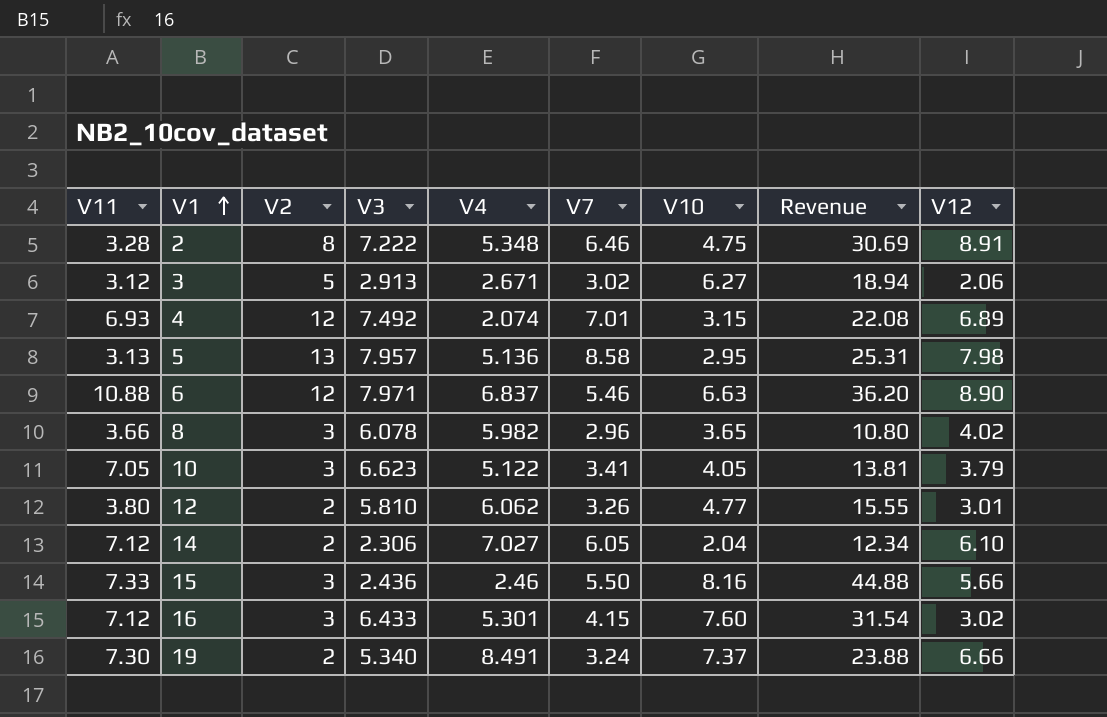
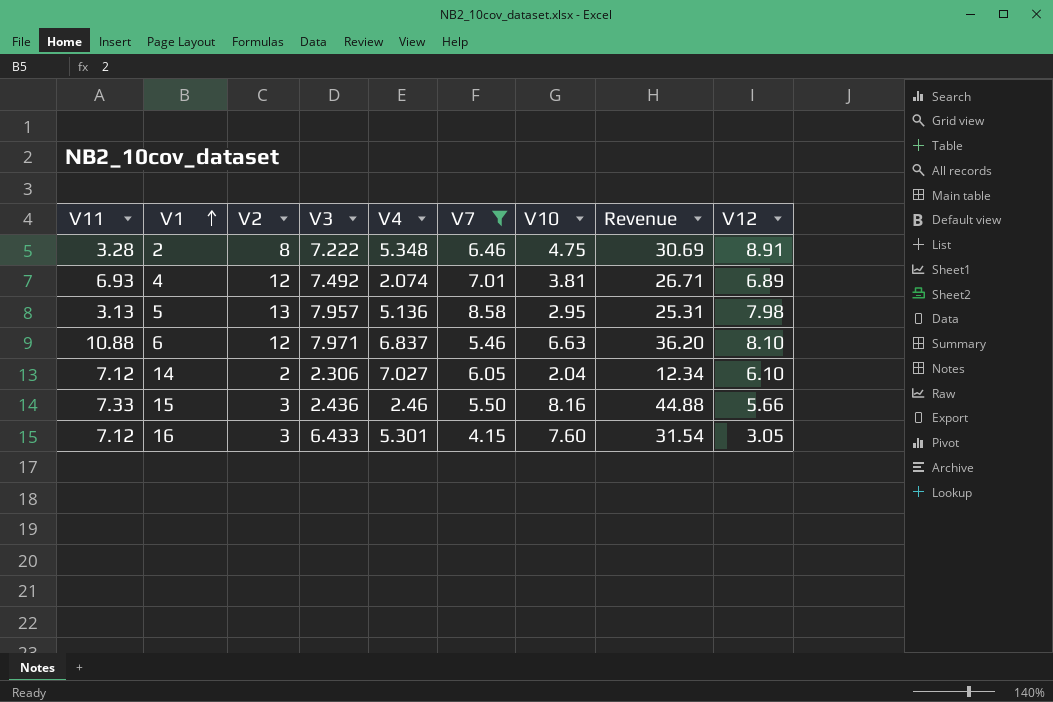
filter: none -> V7 >= 4.15
4 | V10: 3.15 -> 3.81
4 | Revenue: 22.08 -> 26.71
6 | V12: 8.90 -> 8.10
16 | V12: 3.02 -> 3.05

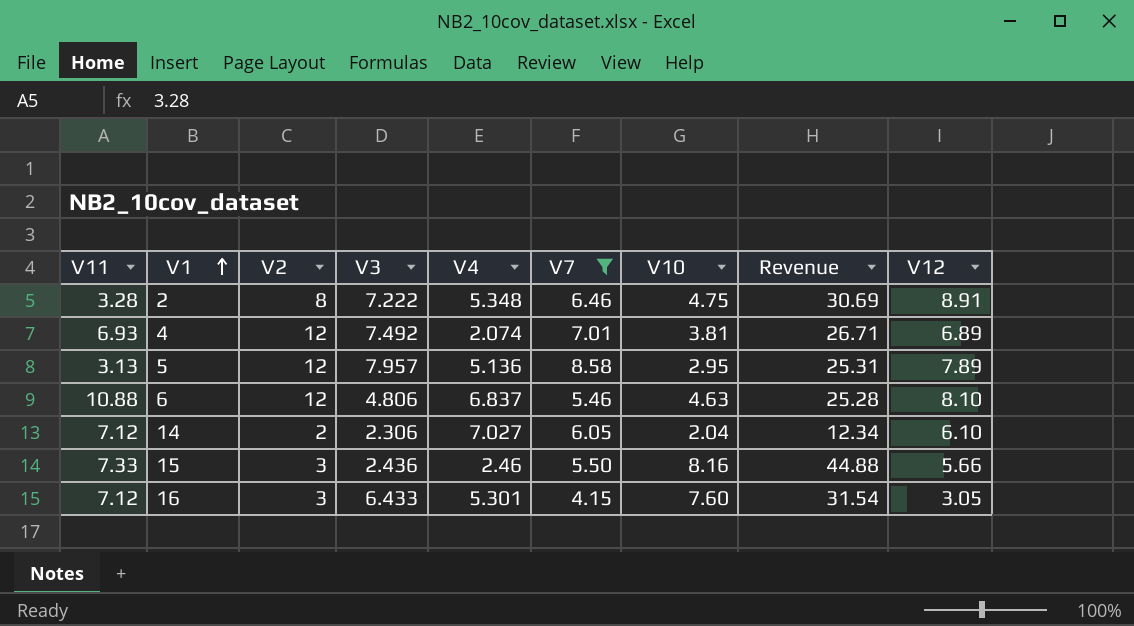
5 | V2: 13 -> 12
5 | V12: 7.98 -> 7.89
6 | V3: 7.971 -> 4.806
6 | V10: 6.63 -> 4.63
6 | Revenue: 36.20 -> 25.28

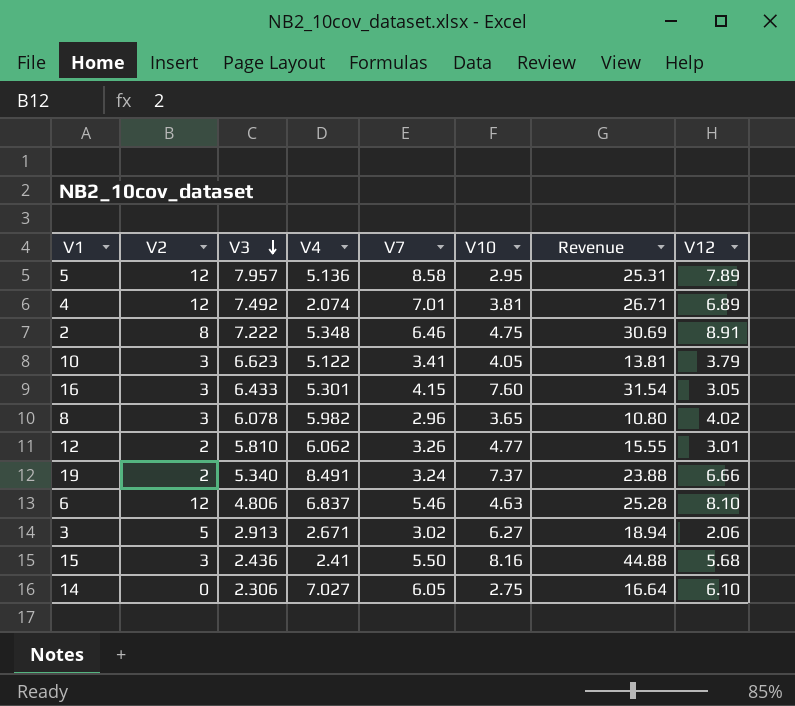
filter: V7 >= 4.15 -> none
row order: V1 ascending -> V3 descending
column V11 | position: 1 -> none
15 | V4: 2.46 -> 2.41
15 | V12: 5.66 -> 5.68
14 | V2: 2 -> 0
14 | V10: 2.04 -> 2.75
14 | Revenue: 12.34 -> 16.64

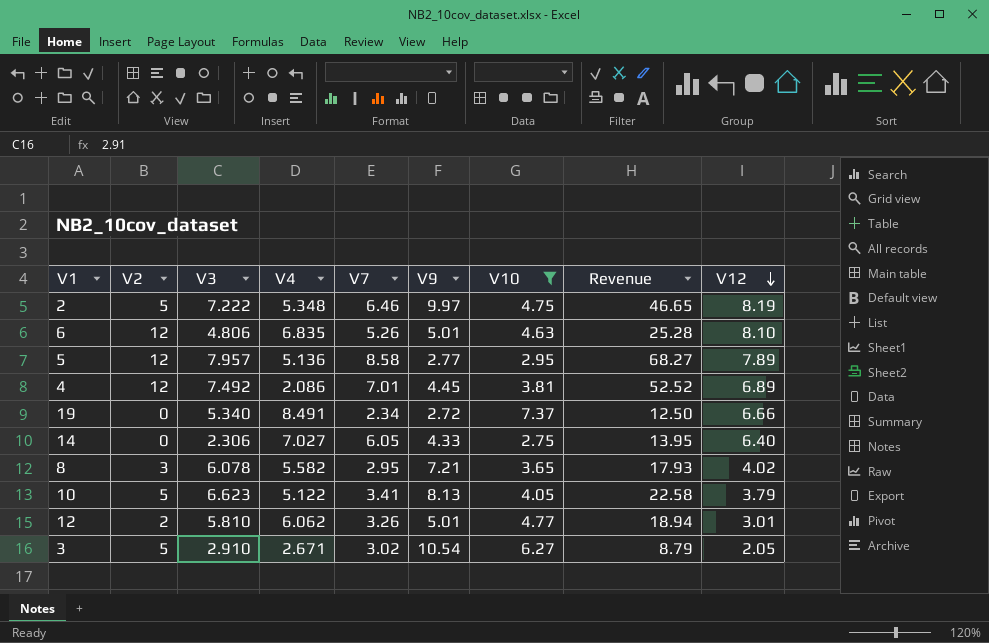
filter: none -> V10 <= 7.37
row order: V3 descending -> V12 descending
column V9 | position: none -> 6
column Revenue | formula: [V7] * [V10] -> [V3] * [V7]
2 | V2: 8 -> 5
2 | V12: 8.91 -> 8.19
6 | V4: 6.837 -> 6.835
6 | V7: 5.46 -> 5.26
4 | V4: 2.074 -> 2.086
19 | V2: 2 -> 0
19 | V7: 3.24 -> 2.34
14 | V12: 6.10 -> 6.40
8 | V4: 5.982 -> 5.582
8 | V7: 2.96 -> 2.95
10 | V2: 3 -> 5
3 | V3: 2.913 -> 2.910
3 | V12: 2.06 -> 2.05

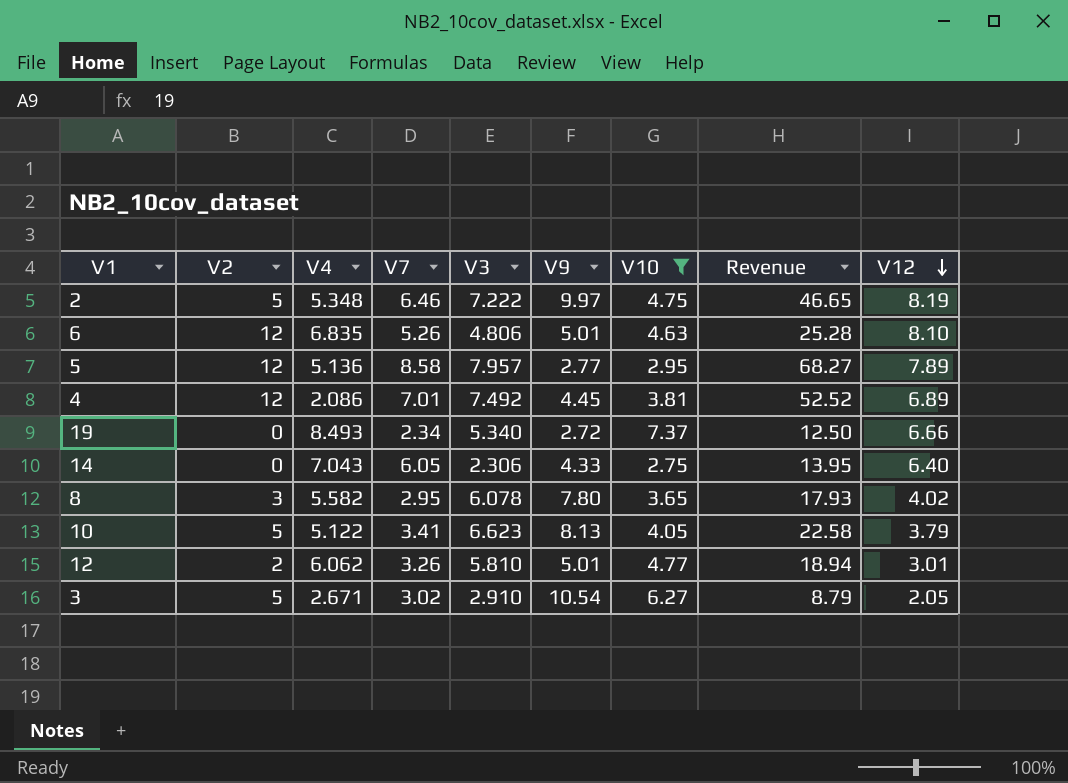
column V3 | position: 3 -> 5
19 | V4: 8.491 -> 8.493
14 | V4: 7.027 -> 7.043
8 | V9: 7.21 -> 7.80

